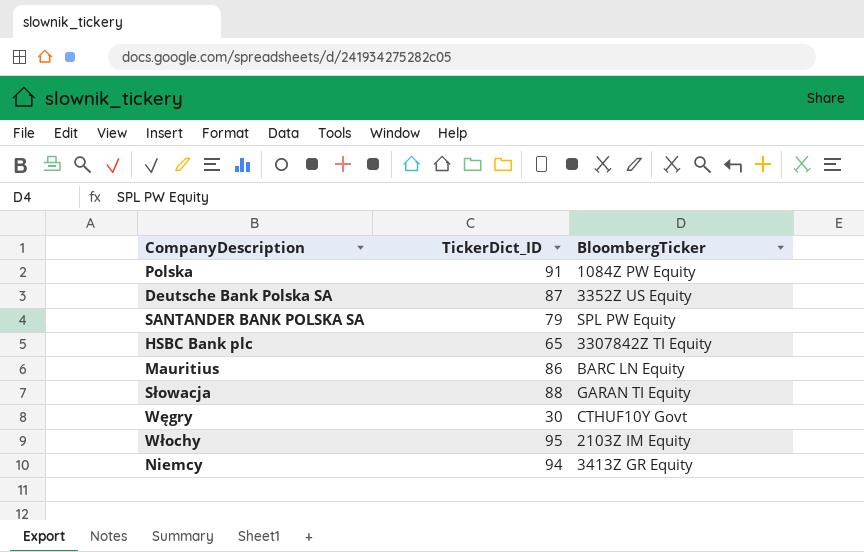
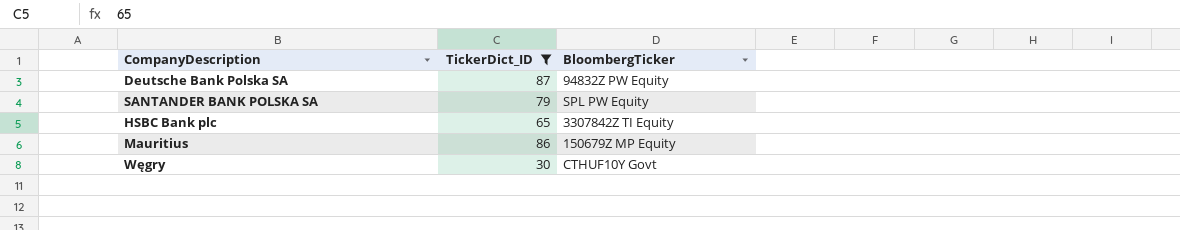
filter: none -> TickerDict_ID <= 87
Deutsche Bank Polska SA | BloombergTicker: 3352Z US Equity -> 94832Z PW Equity
Mauritius | BloombergTicker: BARC LN Equity -> 150679Z MP Equity

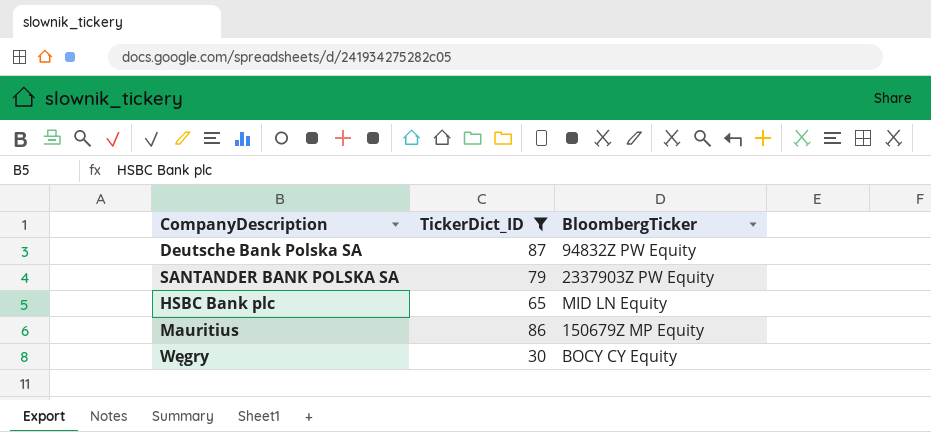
SANTANDER BANK POLSKA SA | BloombergTicker: SPL PW Equity -> 2337903Z PW Equity
HSBC Bank plc | BloombergTicker: 3307842Z TI Equity -> MID LN Equity
Węgry | BloombergTicker: CTHUF10Y Govt -> BOCY CY Equity

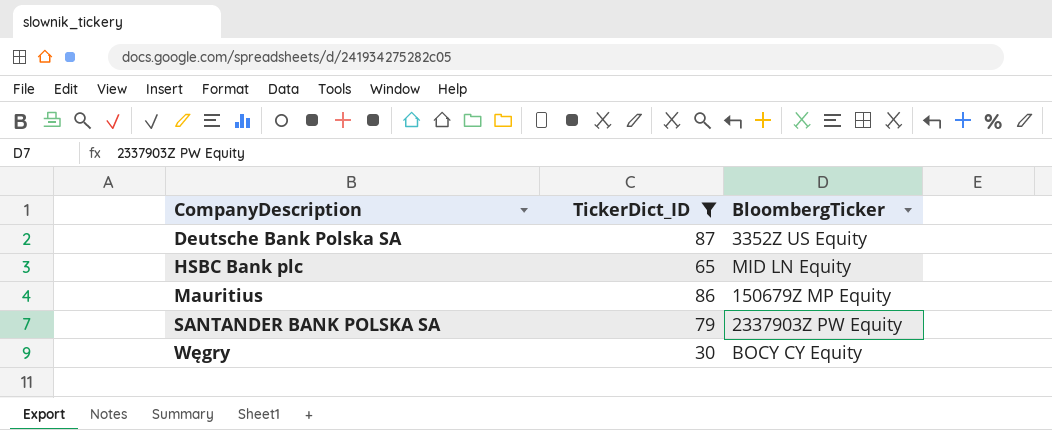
row order: none -> CompanyDescription ascending
Deutsche Bank Polska SA | BloombergTicker: 94832Z PW Equity -> 3352Z US Equity

